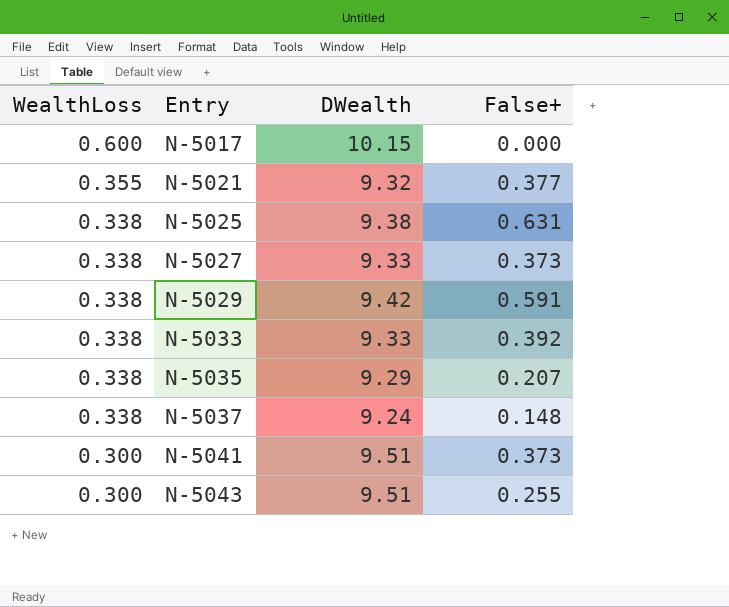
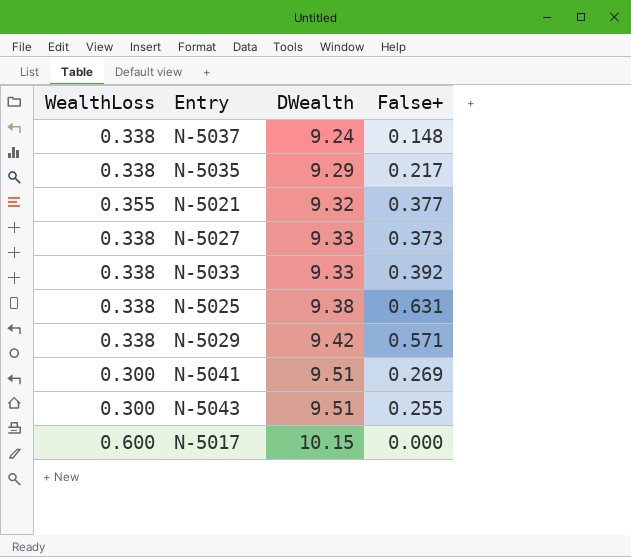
row order: WealthLoss descending -> DWealth ascending
N-5035 | False+: 0.207 -> 0.217
N-5029 | False+: 0.591 -> 0.571
N-5041 | False+: 0.373 -> 0.269

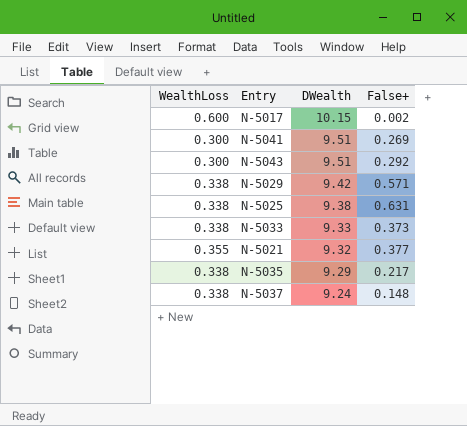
row order: DWealth ascending -> DWealth descending
row N-5027: 0.338 | 9.33 | 0.373 -> none
N-5017 | False+: 0.000 -> 0.002
N-5043 | False+: 0.255 -> 0.292
N-5033 | False+: 0.392 -> 0.373

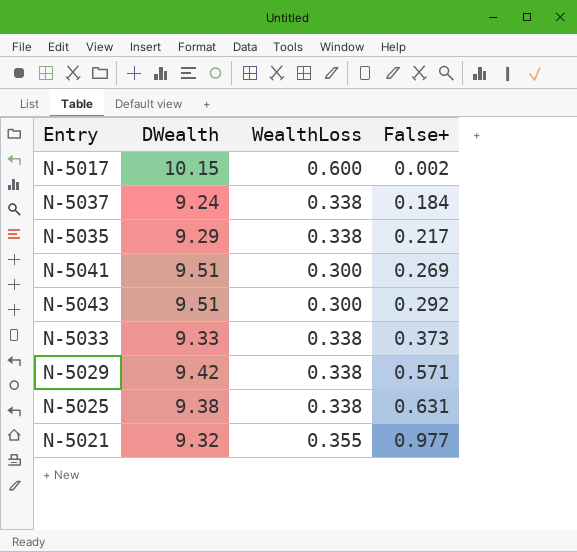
row order: DWealth descending -> False+ ascending
column WealthLoss | position: 1 -> 3
N-5037 | False+: 0.148 -> 0.184
N-5021 | False+: 0.377 -> 0.977

